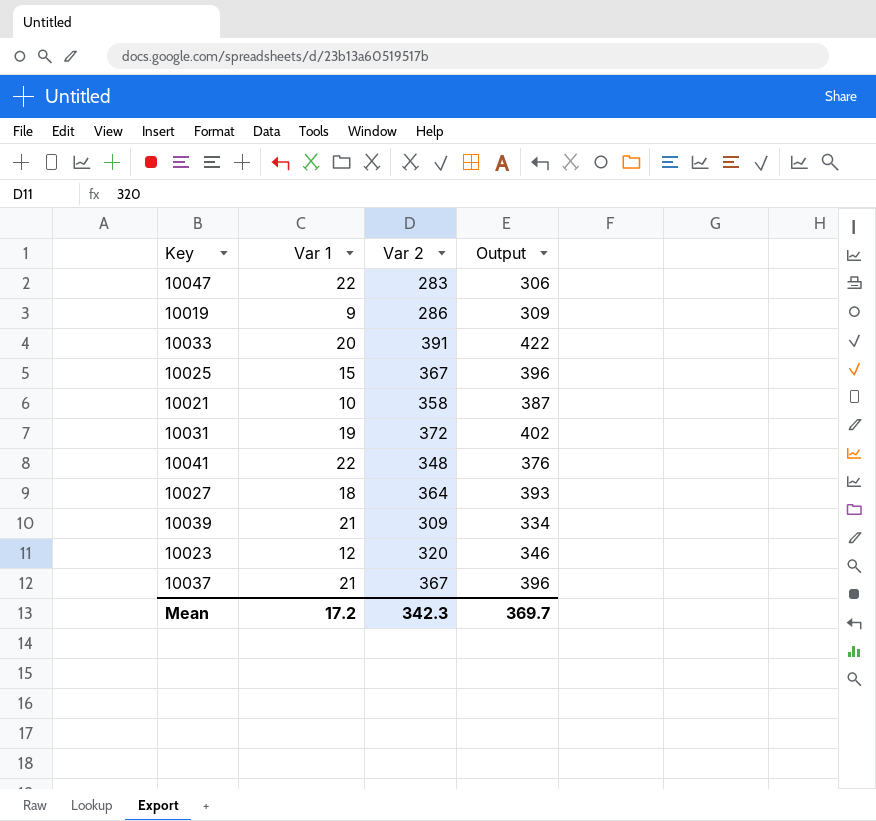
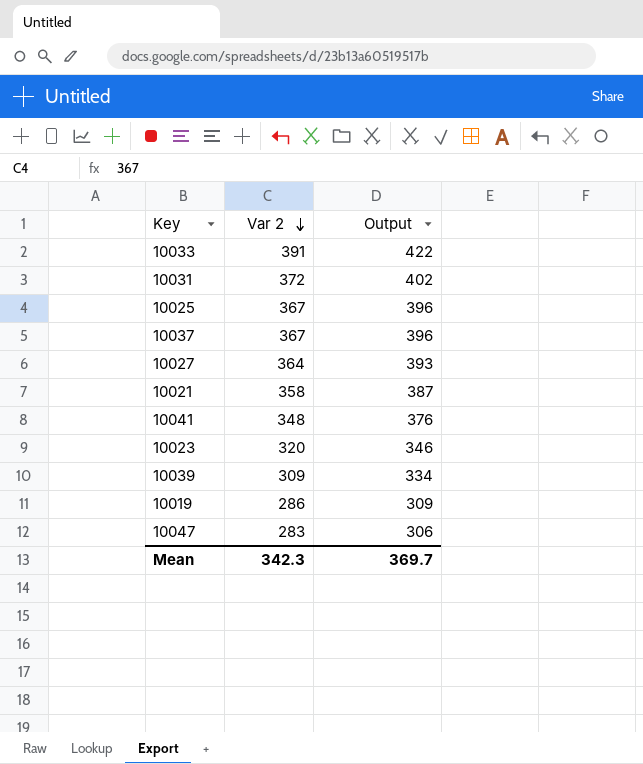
row order: none -> Var 2 descending
column Var 1 | position: 2 -> none

